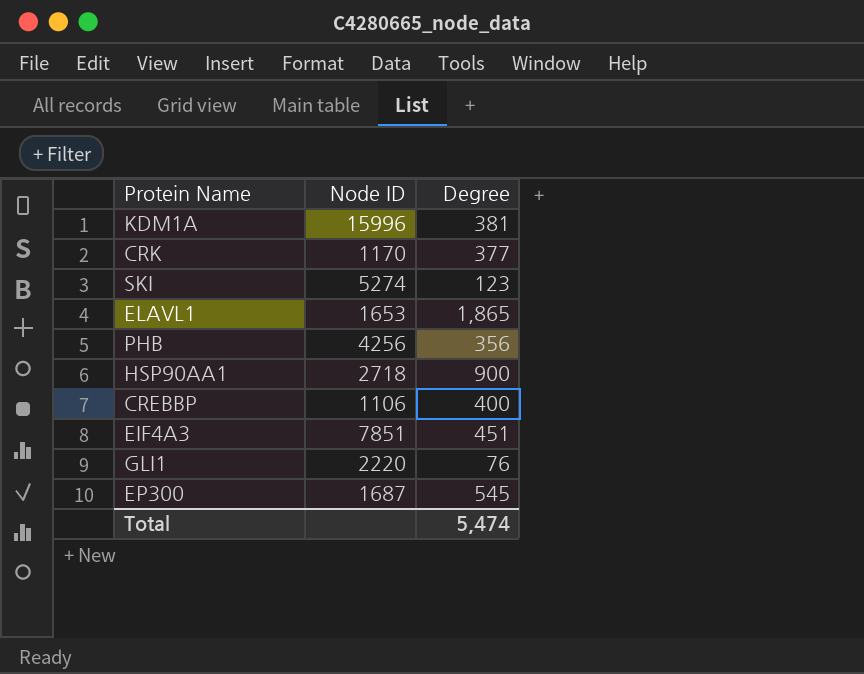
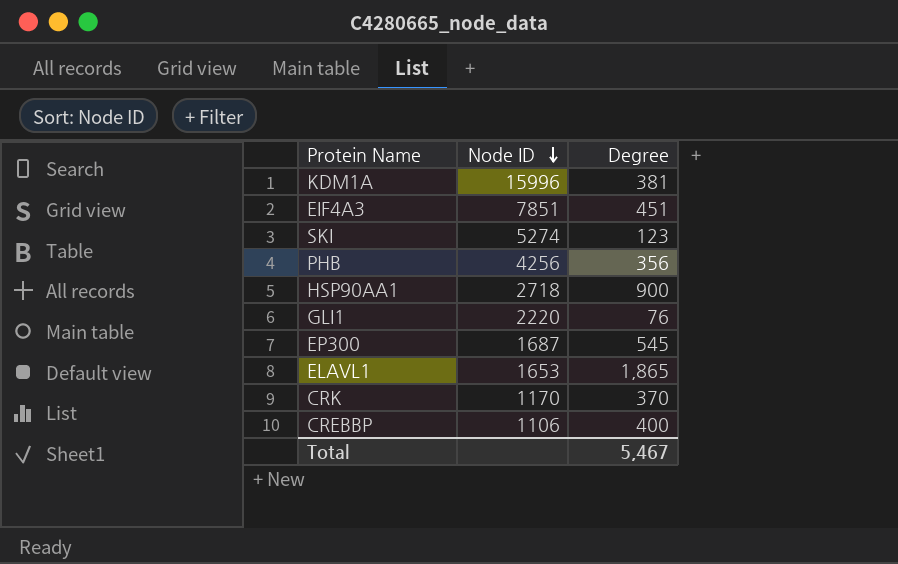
row order: none -> Node ID descending
CRK | Degree: 377 -> 370
Total | Degree: 5,474 -> 5,467

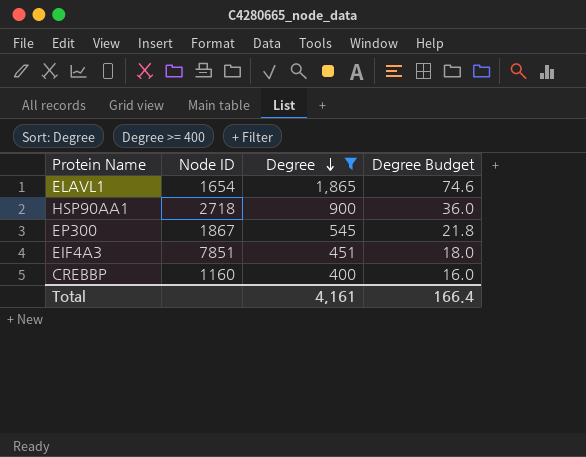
filter: none -> Degree >= 400
row order: Node ID descending -> Degree descending
column Degree Budget | formula: none -> [Degree] * 0.04
ELAVL1 | Node ID: 1653 -> 1654
EP300 | Node ID: 1687 -> 1867
CREBBP | Node ID: 1106 -> 1160
Total | Degree: 5,467 -> 4,161

